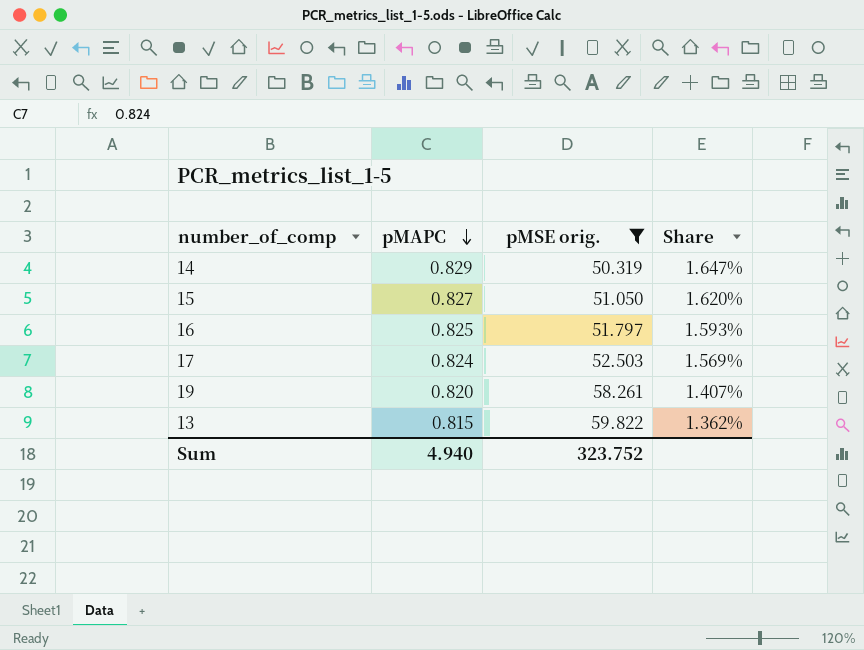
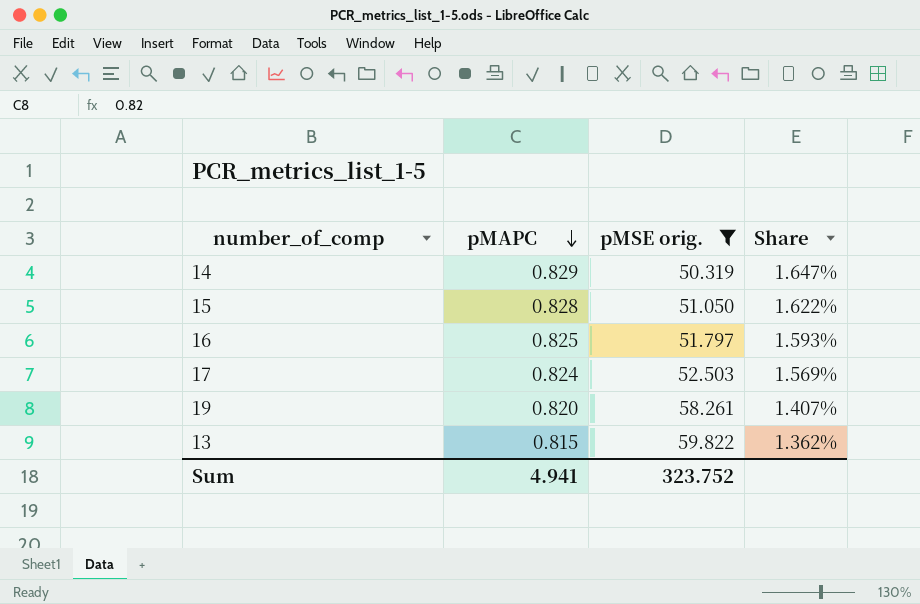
15 | pMAPC: 0.827 -> 0.828
15 | Share: 1.620% -> 1.622%
Sum | pMAPC: 4.940 -> 4.941

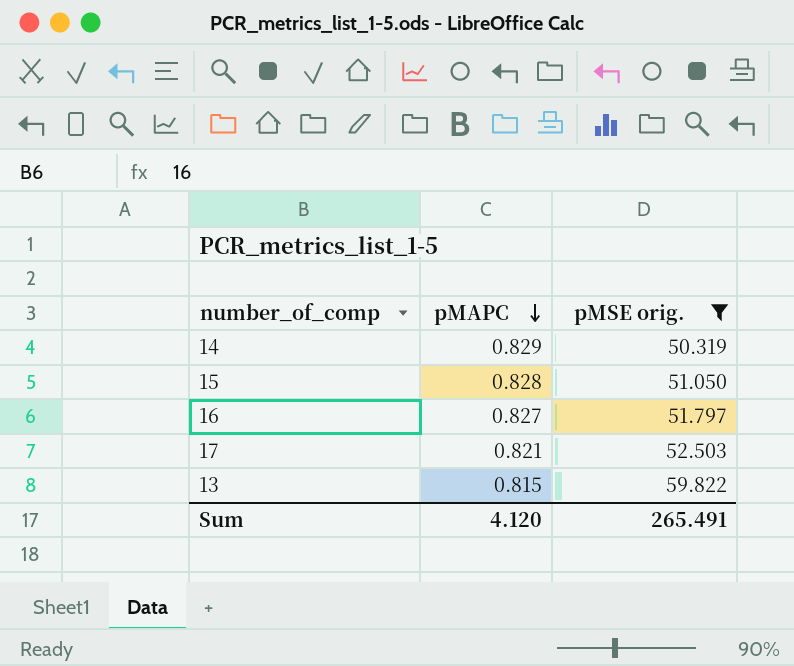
column Share | formula: [pMAPC] / [pMSE orig.] -> none
row 19: 0.820 | 58.261 | 1.407% -> none
16 | pMAPC: 0.825 -> 0.827
17 | pMAPC: 0.824 -> 0.821
Sum | pMAPC: 4.941 -> 4.120
Sum | pMSE orig.: 323.752 -> 265.491

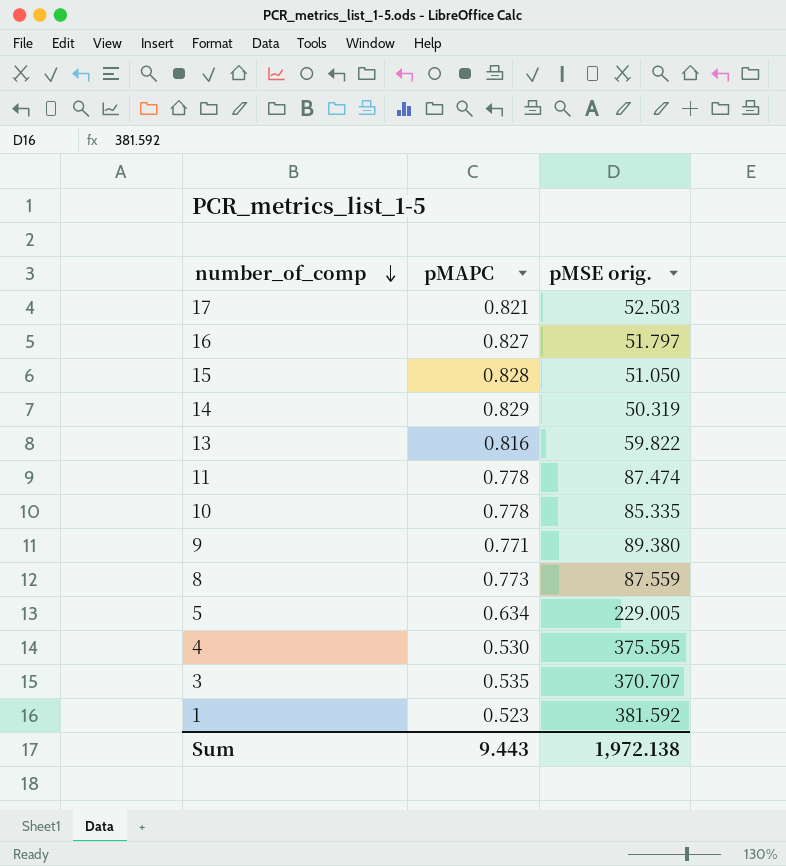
filter: pMSE orig. <= 59.822 -> none
row order: pMAPC descending -> number_of_comp descending
13 | pMAPC: 0.815 -> 0.816
Sum | pMAPC: 4.120 -> 9.443
Sum | pMSE orig.: 265.491 -> 1,972.138

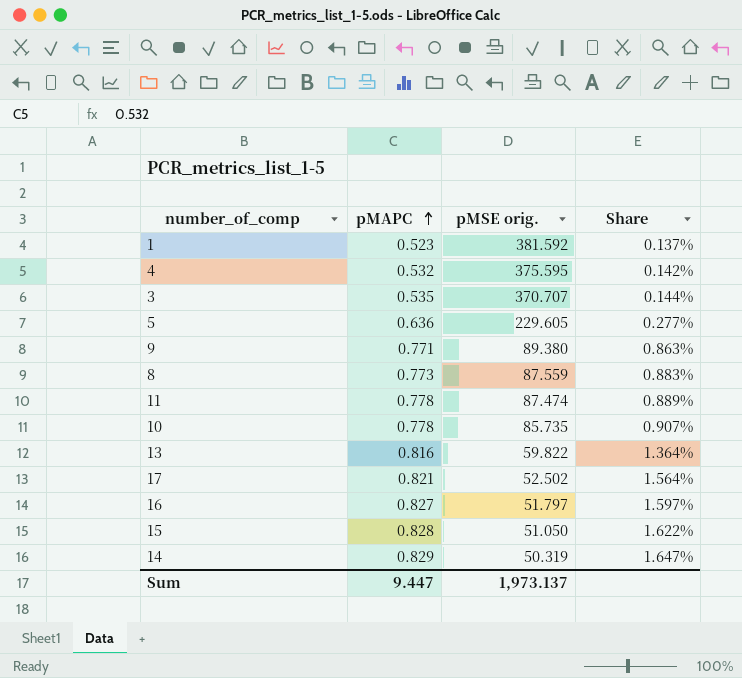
row order: number_of_comp descending -> pMAPC ascending
column Share | formula: none -> [pMAPC] / [pMSE orig.]
4 | pMAPC: 0.530 -> 0.532
5 | pMAPC: 0.634 -> 0.636
5 | pMSE orig.: 229.005 -> 229.605
10 | pMSE orig.: 85.335 -> 85.735
17 | pMSE orig.: 52.503 -> 52.502
Sum | pMAPC: 9.443 -> 9.447
Sum | pMSE orig.: 1,972.138 -> 1,973.137

